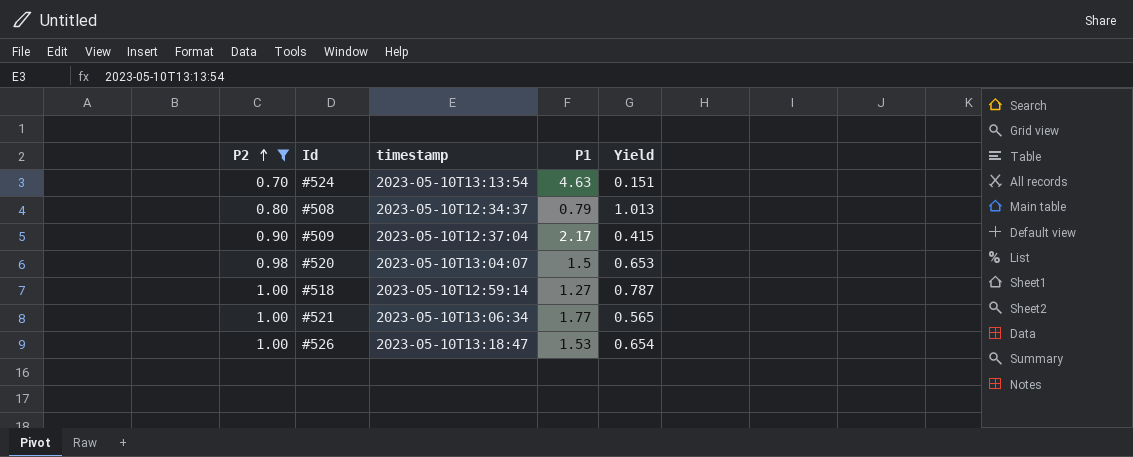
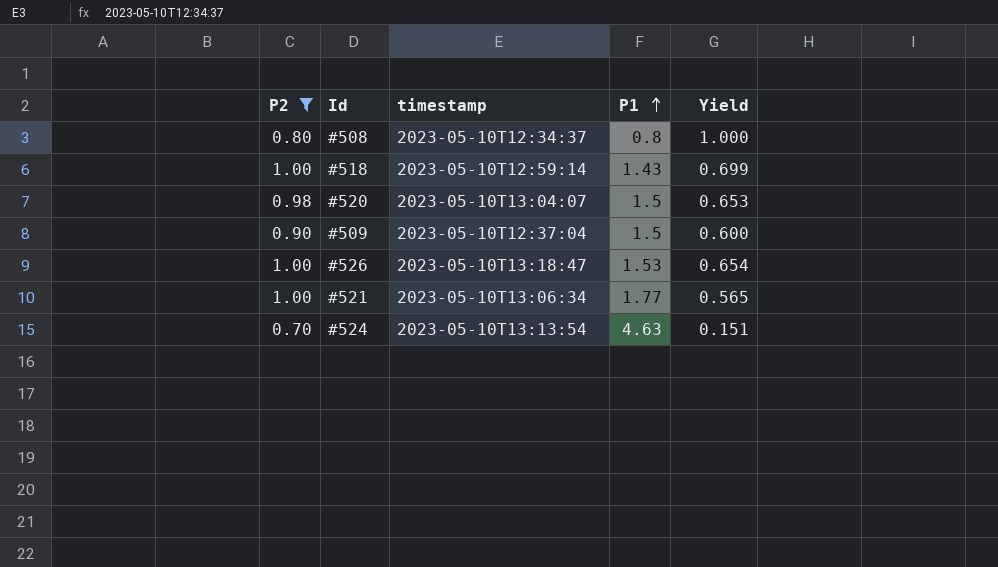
row order: P2 ascending -> P1 ascending
#508 | P1: 0.79 -> 0.8
#508 | Yield: 1.013 -> 1.000
#518 | P1: 1.27 -> 1.43
#518 | Yield: 0.787 -> 0.699
#509 | P1: 2.17 -> 1.5
#509 | Yield: 0.415 -> 0.600

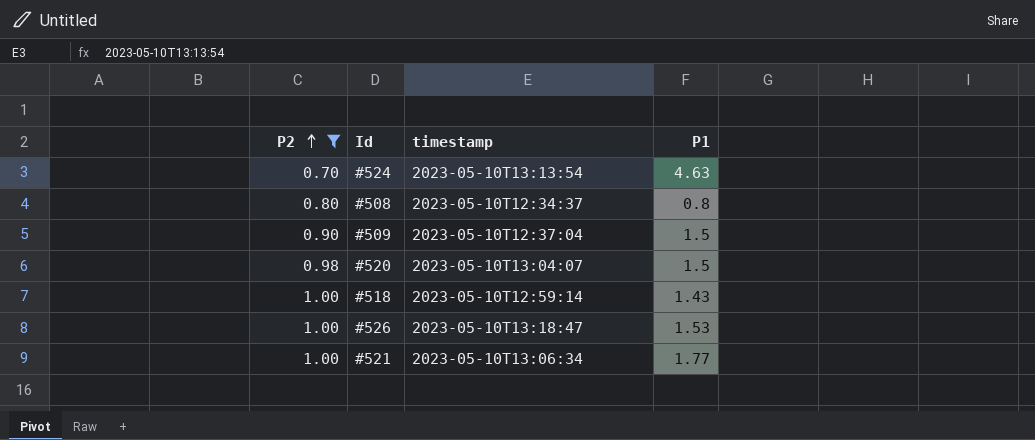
row order: P1 ascending -> P2 ascending
column Yield | formula: [P2] / [P1] -> none

